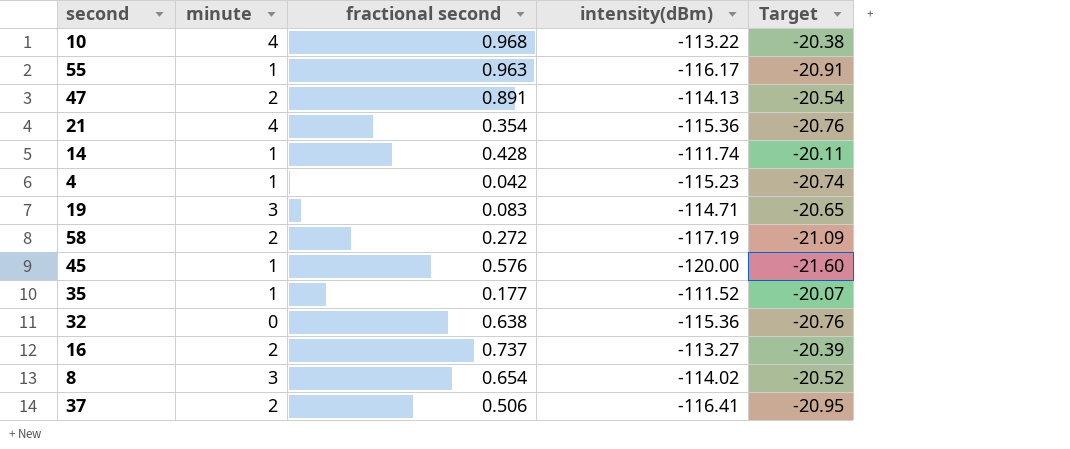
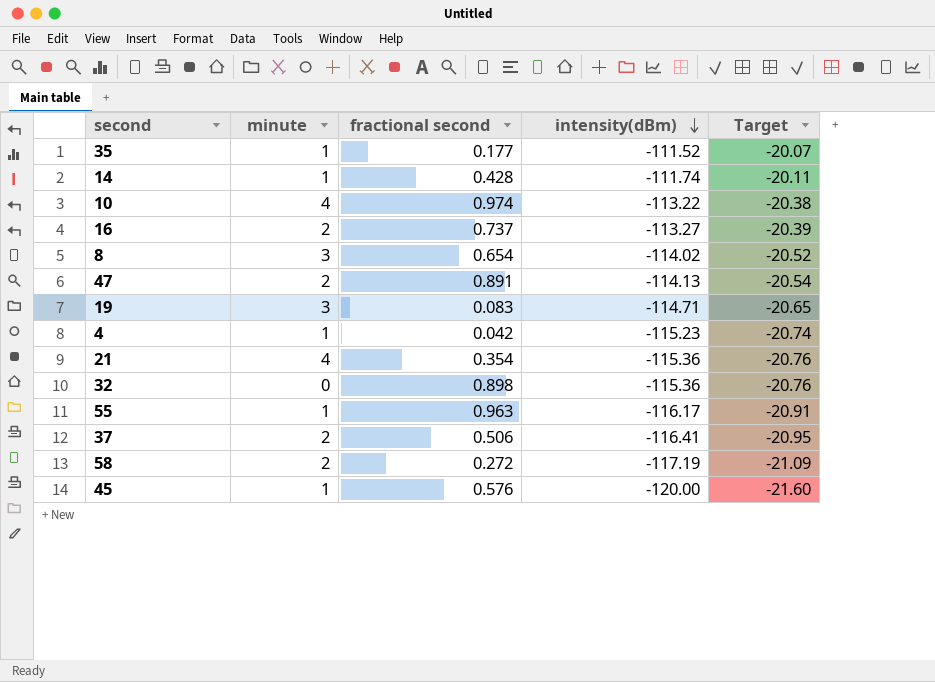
row order: none -> intensity(dBm) descending
10 | fractional second: 0.968 -> 0.974
32 | fractional second: 0.638 -> 0.898

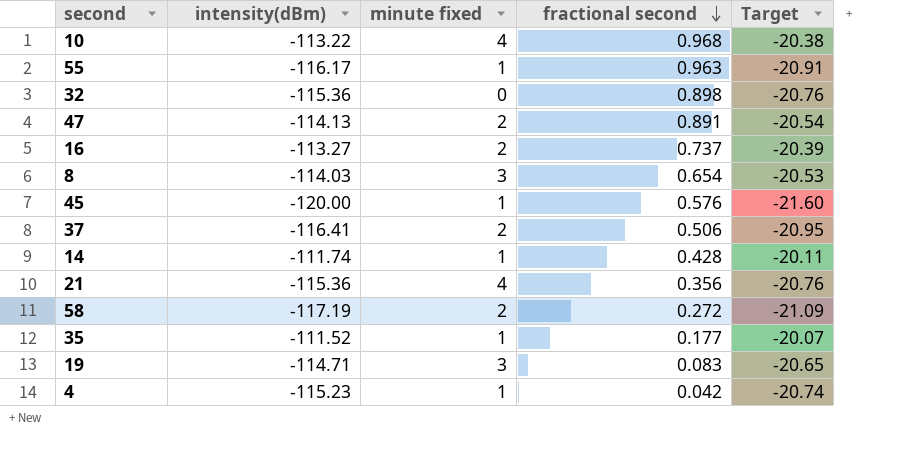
row order: intensity(dBm) descending -> fractional second descending
column intensity(dBm) | position: 4 -> 2
column name: minute -> minute fixed
10 | fractional second: 0.974 -> 0.968
8 | intensity(dBm): -114.02 -> -114.03
8 | Target: -20.52 -> -20.53
21 | fractional second: 0.354 -> 0.356

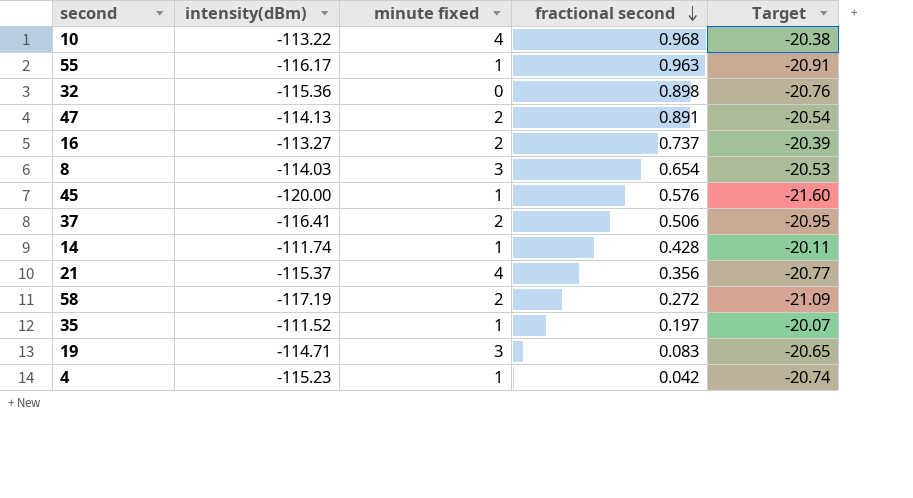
21 | intensity(dBm): -115.36 -> -115.37
21 | Target: -20.76 -> -20.77
35 | fractional second: 0.177 -> 0.197

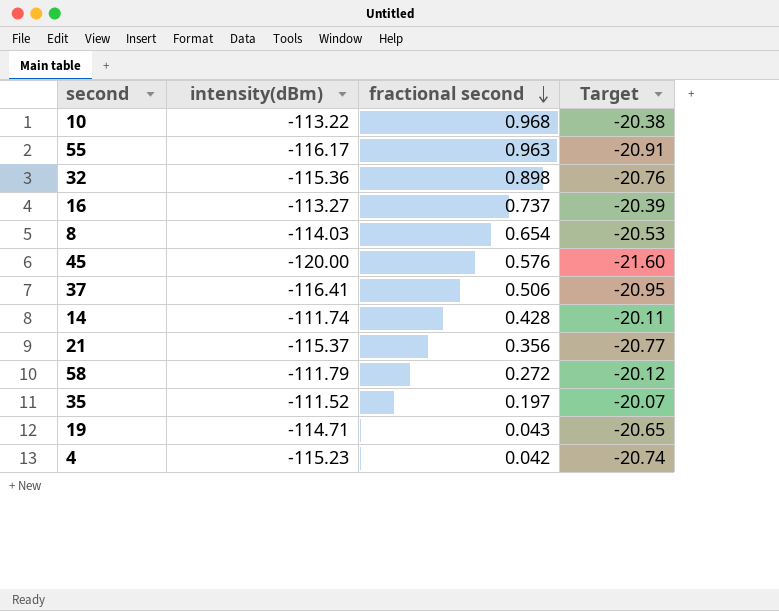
column minute fixed | position: 3 -> none
row 47: -114.13 | 2 | 0.891 | -20.54 -> none
58 | intensity(dBm): -117.19 -> -111.79
58 | Target: -21.09 -> -20.12
19 | fractional second: 0.083 -> 0.043

